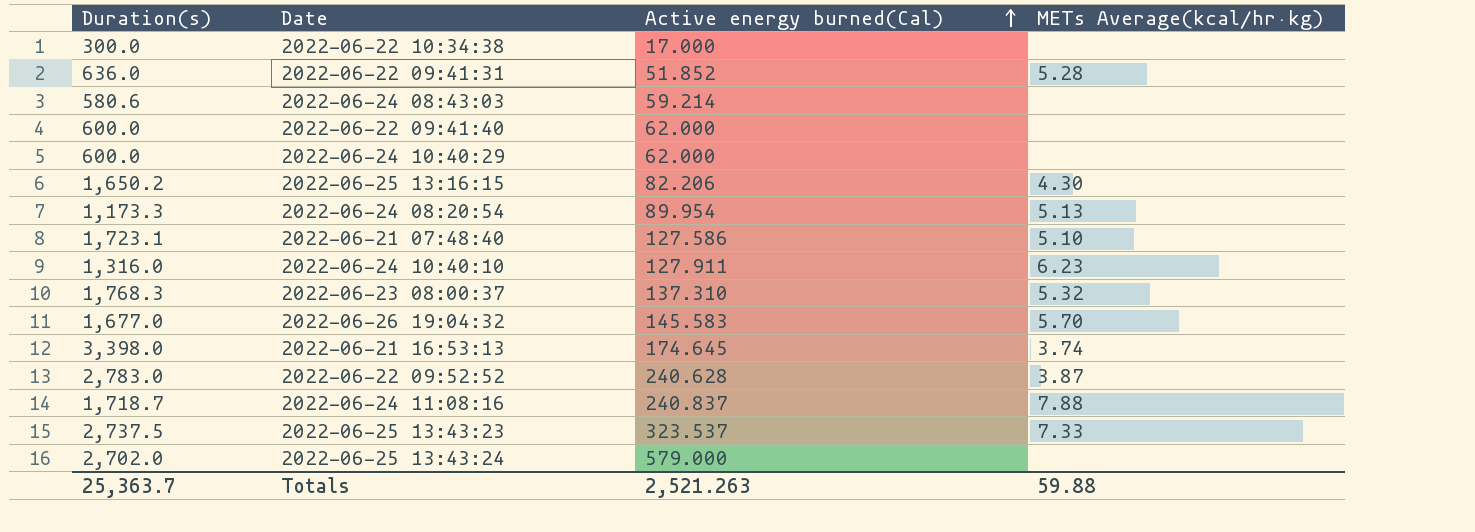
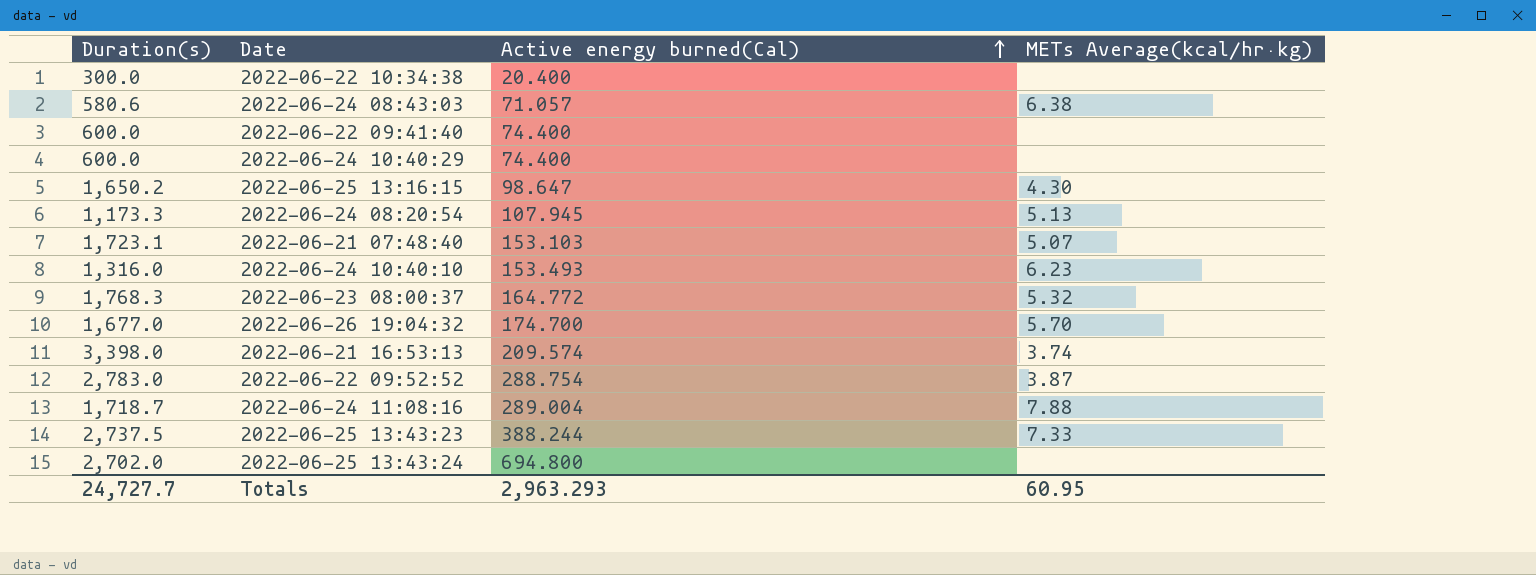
row 2022-06-22 09:41:31: 636.0 | 51.852 | 5.28 -> none
2022-06-22 10:34:38 | Active energy burned(Cal): 17.000 -> 20.400
2022-06-24 08:43:03 | Active energy burned(Cal): 59.214 -> 71.057
2022-06-24 08:43:03 | METs Average(kcal/hr·kg): none -> 6.38
2022-06-22 09:41:40 | Active energy burned(Cal): 62.000 -> 74.400
2022-06-24 10:40:29 | Active energy burned(Cal): 62.000 -> 74.400
2022-06-25 13:16:15 | Active energy burned(Cal): 82.206 -> 98.647
2022-06-24 08:20:54 | Active energy burned(Cal): 89.954 -> 107.945
2022-06-21 07:48:40 | Active energy burned(Cal): 127.586 -> 153.103
2022-06-21 07:48:40 | METs Average(kcal/hr·kg): 5.10 -> 5.07
2022-06-24 10:40:10 | Active energy burned(Cal): 127.911 -> 153.493
2022-06-23 08:00:37 | Active energy burned(Cal): 137.310 -> 164.772
2022-06-26 19:04:32 | Active energy burned(Cal): 145.583 -> 174.700
2022-06-21 16:53:13 | Active energy burned(Cal): 174.645 -> 209.574
2022-06-22 09:52:52 | Active energy burned(Cal): 240.628 -> 288.754
2022-06-24 11:08:16 | Active energy burned(Cal): 240.837 -> 289.004
2022-06-25 13:43:23 | Active energy burned(Cal): 323.537 -> 388.244
2022-06-25 13:43:24 | Active energy burned(Cal): 579.000 -> 694.800
Totals | Duration(s): 25,363.7 -> 24,727.7
Totals | Active energy burned(Cal): 2,521.263 -> 2,963.293
Totals | METs Average(kcal/hr·kg): 59.88 -> 60.95

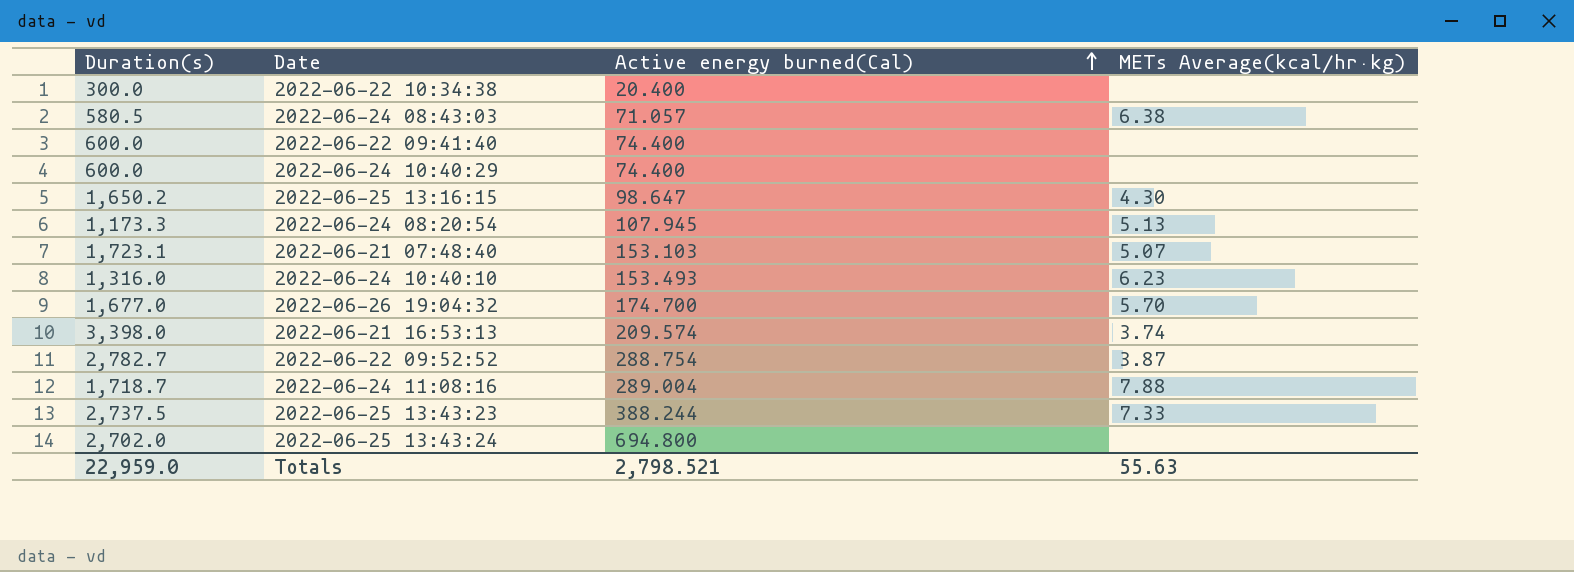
row 2022-06-23 08:00:37: 1,768.3 | 164.772 | 5.32 -> none
2022-06-24 08:43:03 | Duration(s): 580.6 -> 580.5
2022-06-22 09:52:52 | Duration(s): 2,783.0 -> 2,782.7
Totals | Duration(s): 24,727.7 -> 22,959.0
Totals | Active energy burned(Cal): 2,963.293 -> 2,798.521
Totals | METs Average(kcal/hr·kg): 60.95 -> 55.63

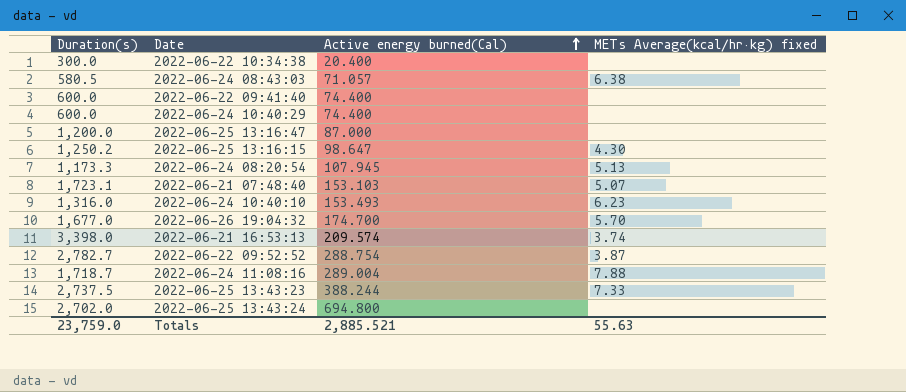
column name: METs Average(kcal/hr·kg) -> METs Average(kcal/hr·kg) fixed
row 2022-06-25 13:16:47: none -> 1,200.0 | 87.000 | none
2022-06-25 13:16:15 | Duration(s): 1,650.2 -> 1,250.2
Totals | Duration(s): 22,959.0 -> 23,759.0
Totals | Active energy burned(Cal): 2,798.521 -> 2,885.521

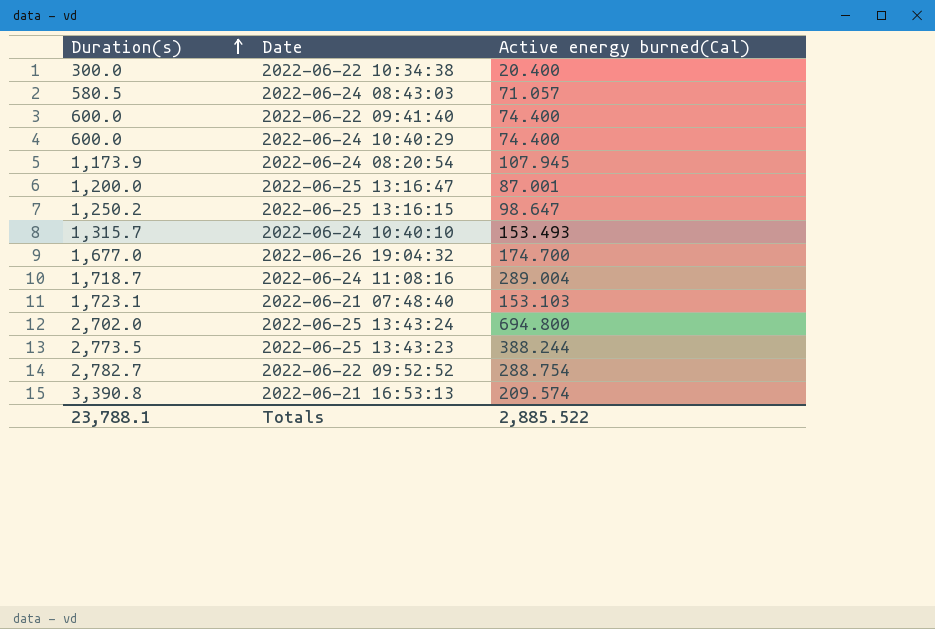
row order: Active energy burned(Cal) ascending -> Duration(s) ascending
column METs Average(kcal/hr·kg) fixed | position: 4 -> none
2022-06-24 08:20:54 | Duration(s): 1,173.3 -> 1,173.9
2022-06-25 13:16:47 | Active energy burned(Cal): 87.000 -> 87.001
2022-06-24 10:40:10 | Duration(s): 1,316.0 -> 1,315.7
2022-06-25 13:43:23 | Duration(s): 2,737.5 -> 2,773.5
2022-06-21 16:53:13 | Duration(s): 3,398.0 -> 3,390.8
Totals | Duration(s): 23,759.0 -> 23,788.1
Totals | Active energy burned(Cal): 2,885.521 -> 2,885.522

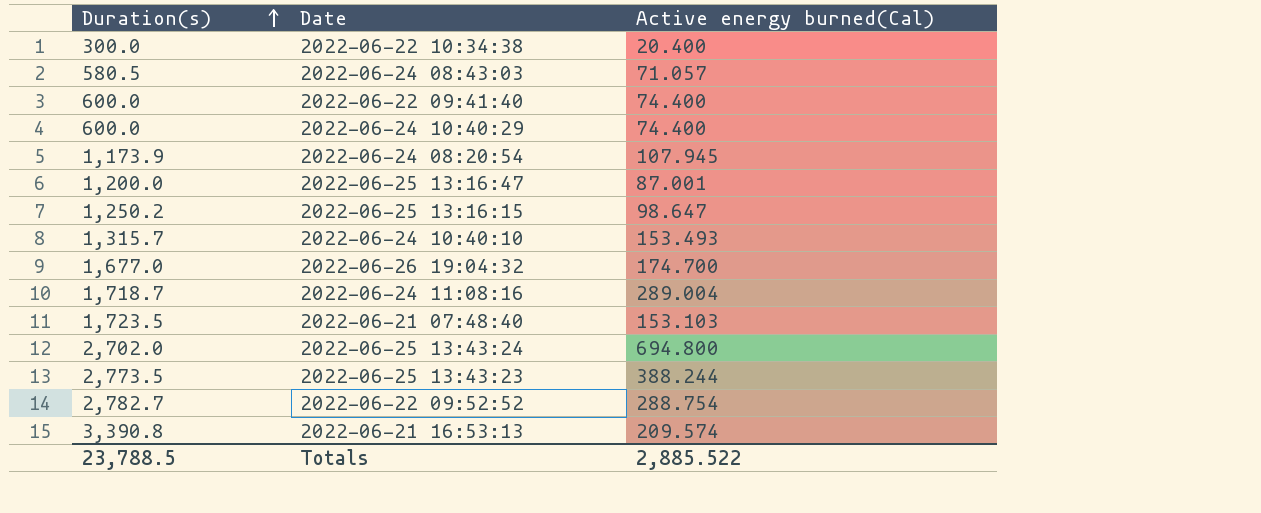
2022-06-21 07:48:40 | Duration(s): 1,723.1 -> 1,723.5
Totals | Duration(s): 23,788.1 -> 23,788.5

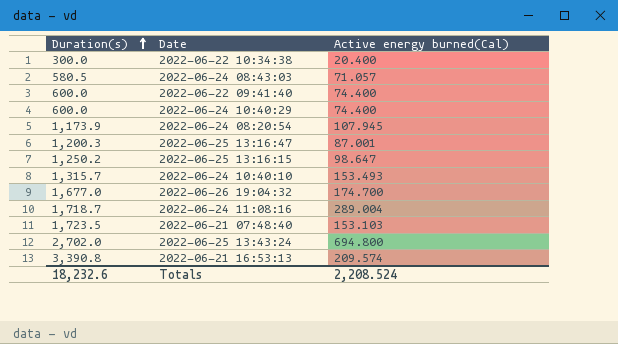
row 2022-06-25 13:43:23: 2,773.5 | 388.244 -> none
row 2022-06-22 09:52:52: 2,782.7 | 288.754 -> none
2022-06-25 13:16:47 | Duration(s): 1,200.0 -> 1,200.3
Totals | Duration(s): 23,788.5 -> 18,232.6
Totals | Active energy burned(Cal): 2,885.522 -> 2,208.524

